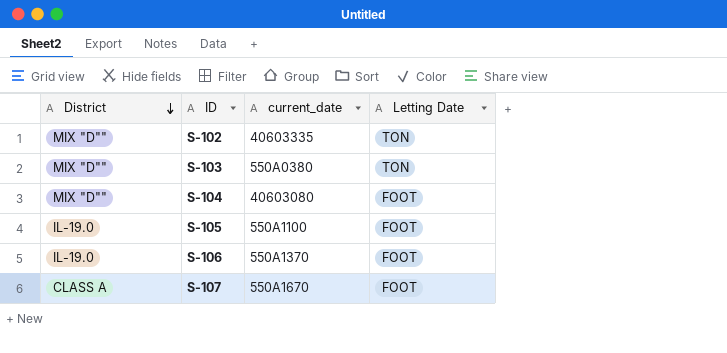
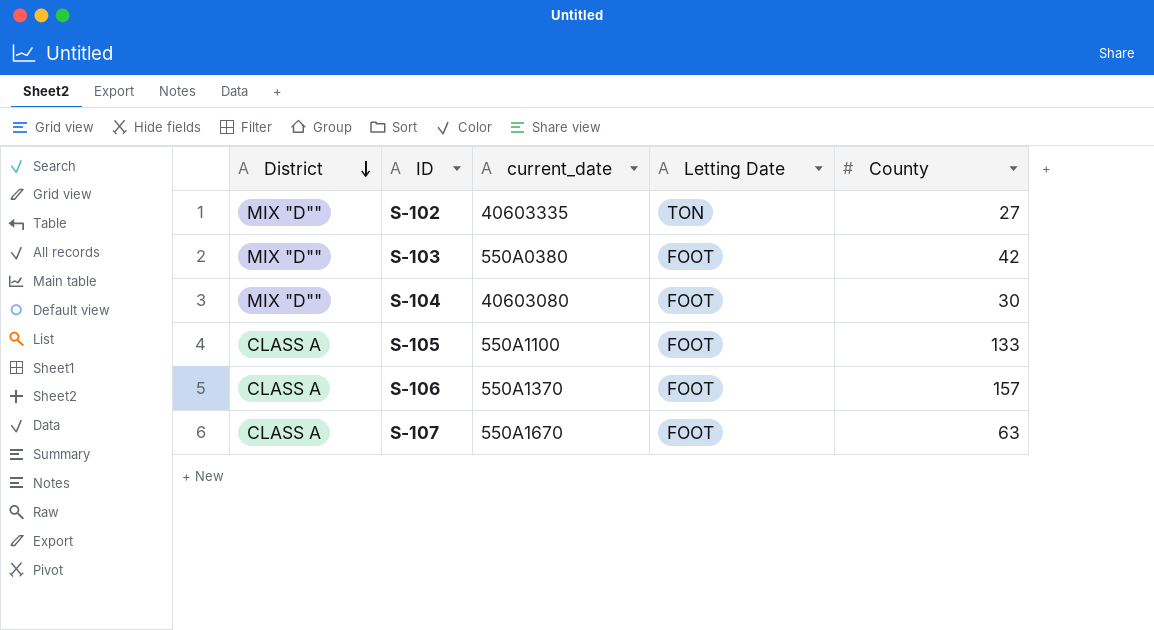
column County | position: none -> 5
S-103 | Letting Date: TON -> FOOT
S-105 | District: IL-19.0 -> CLASS A
S-106 | District: IL-19.0 -> CLASS A

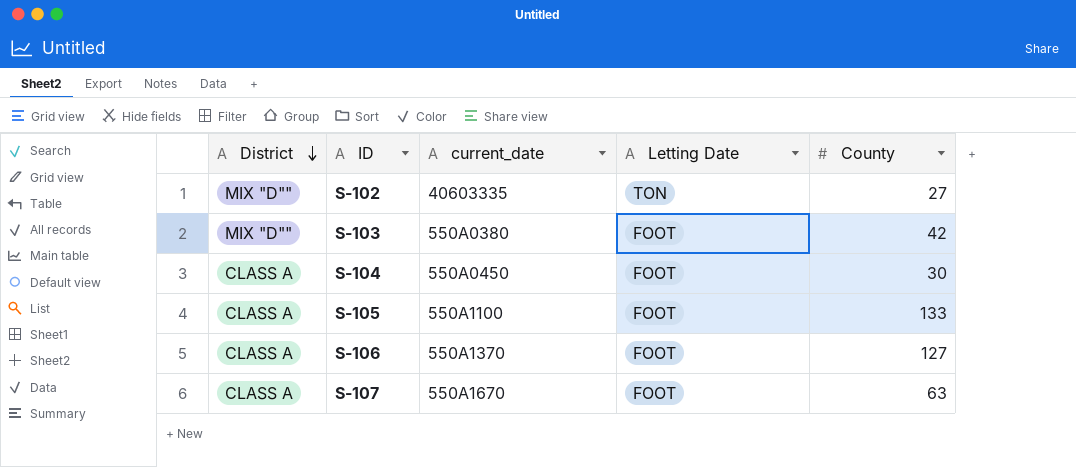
S-104 | District: MIX "D"" -> CLASS A
S-104 | current_date: 40603080 -> 550A0450
S-106 | County: 157 -> 127

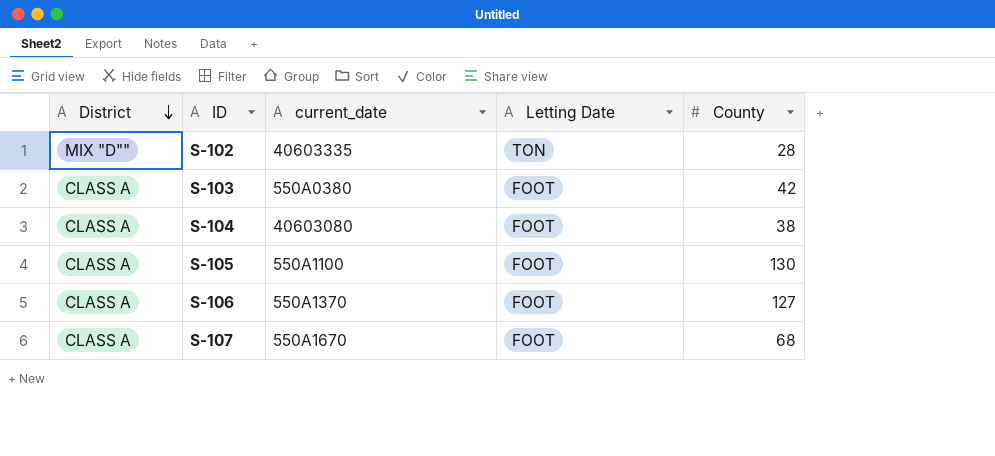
S-102 | County: 27 -> 28
S-103 | District: MIX "D"" -> CLASS A
S-104 | current_date: 550A0450 -> 40603080
S-104 | County: 30 -> 38
S-105 | County: 133 -> 130
S-107 | County: 63 -> 68

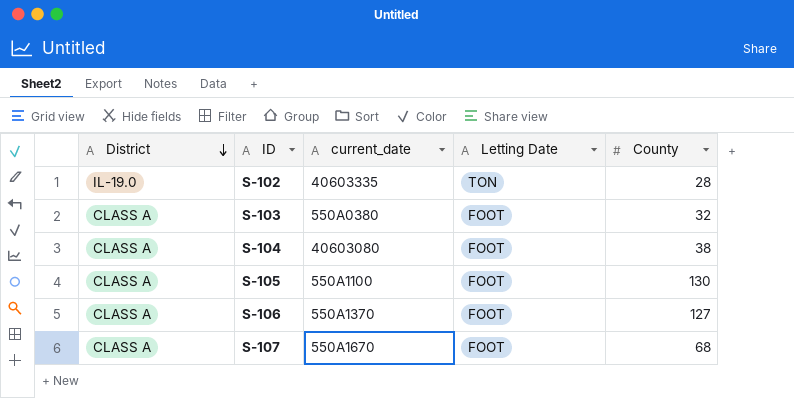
S-102 | District: MIX "D"" -> IL-19.0
S-103 | County: 42 -> 32

